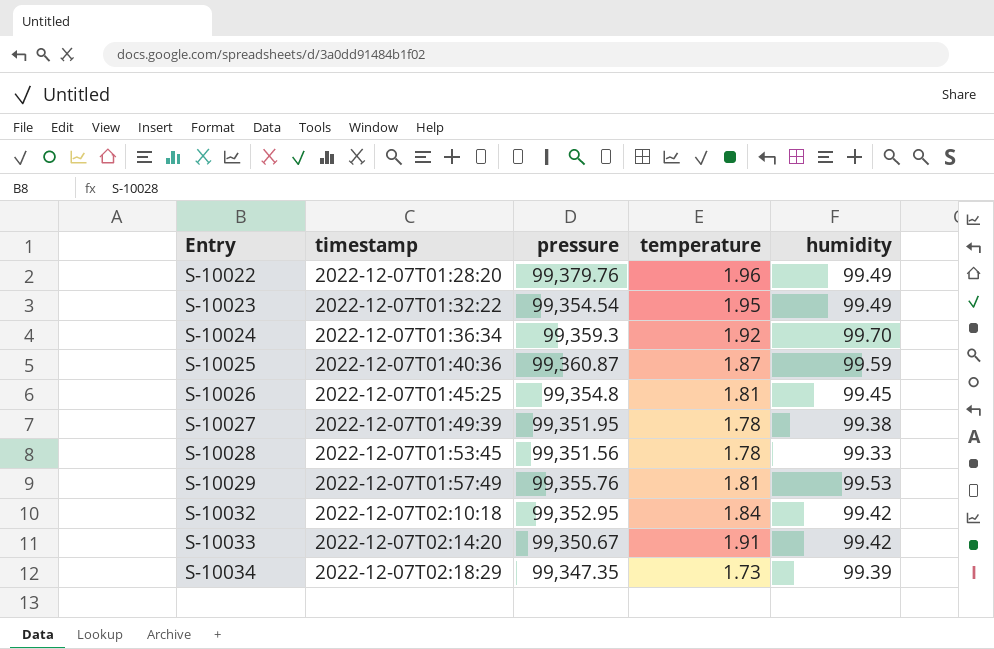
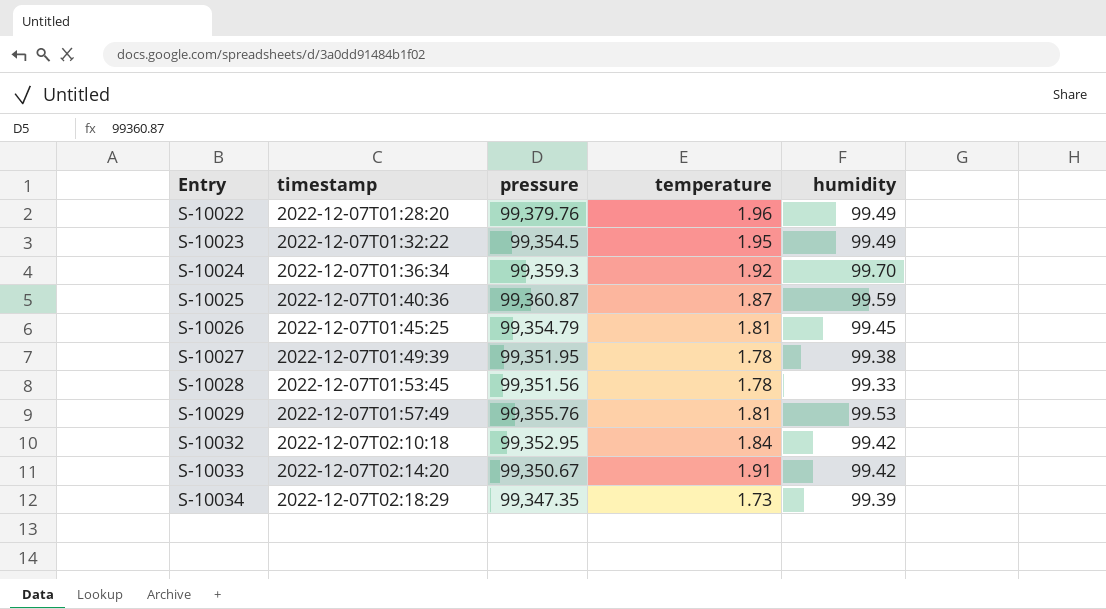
S-10023 | pressure: 99,354.54 -> 99,354.5
S-10026 | pressure: 99,354.8 -> 99,354.79

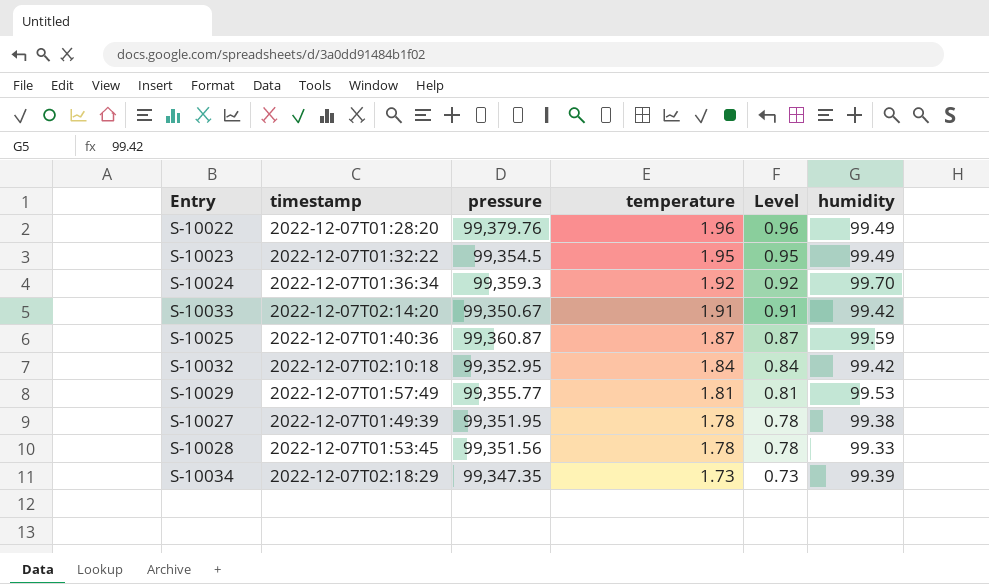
row order: Entry ascending -> temperature descending
column Level | formula: none -> [temperature] - 1
row S-10026: 2022-12-07T01:45:25 | 99,354.79 | 1.81 | 99.45 -> none
S-10029 | pressure: 99,355.76 -> 99,355.77

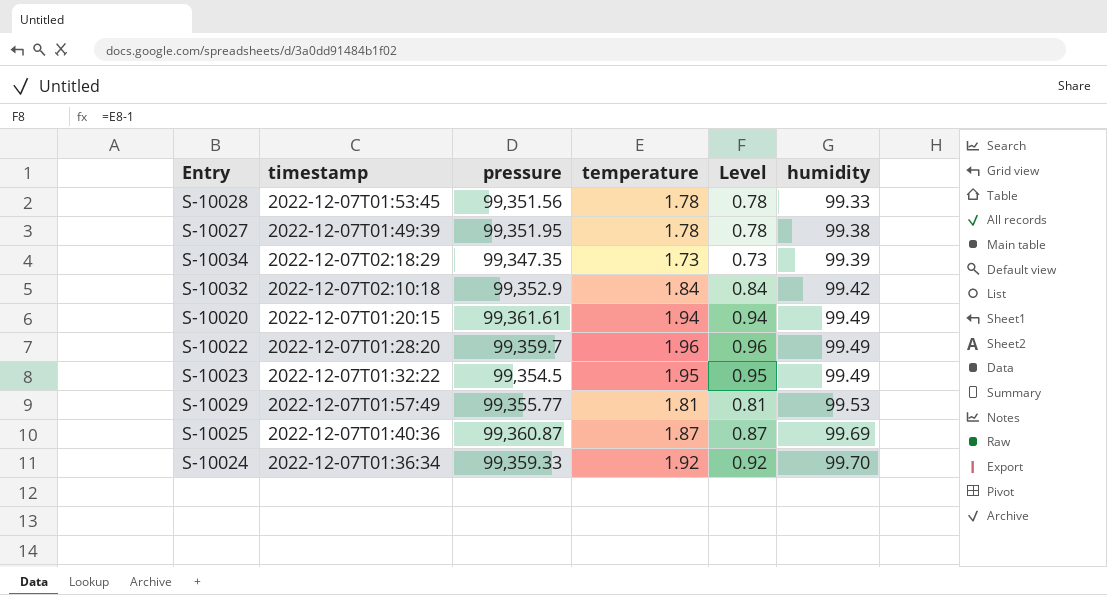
row order: temperature descending -> humidity ascending
row S-10033: 2022-12-07T02:14:20 | 99,350.67 | 1.91 | 0.91 | 99.42 -> none
S-10032 | pressure: 99,352.95 -> 99,352.9
row S-10020: none -> 2022-12-07T01:20:15 | 99,361.61 | 1.94 | 0.94 | 99.49
S-10022 | pressure: 99,379.76 -> 99,359.7
S-10025 | humidity: 99.59 -> 99.69
S-10024 | pressure: 99,359.3 -> 99,359.33

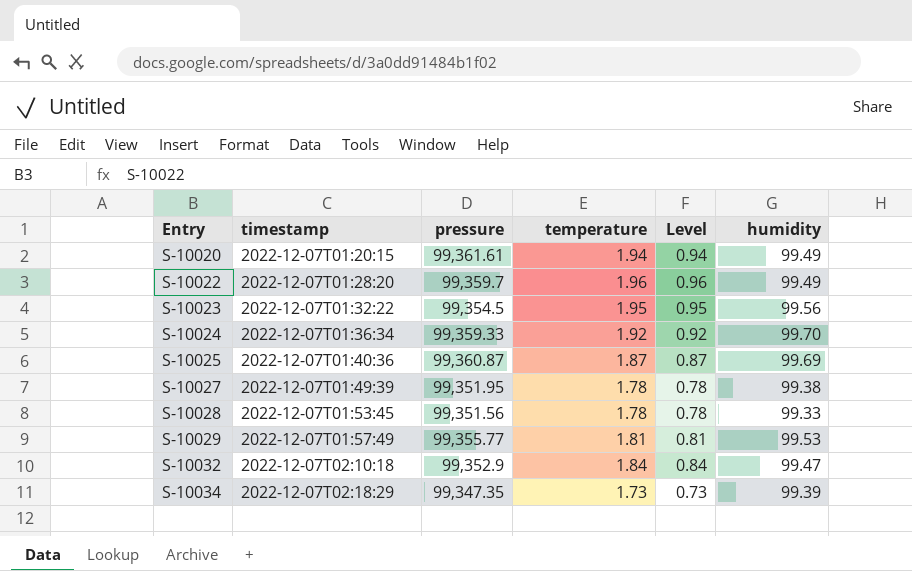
row order: humidity ascending -> Entry ascending
S-10023 | humidity: 99.49 -> 99.56
S-10032 | humidity: 99.42 -> 99.47

